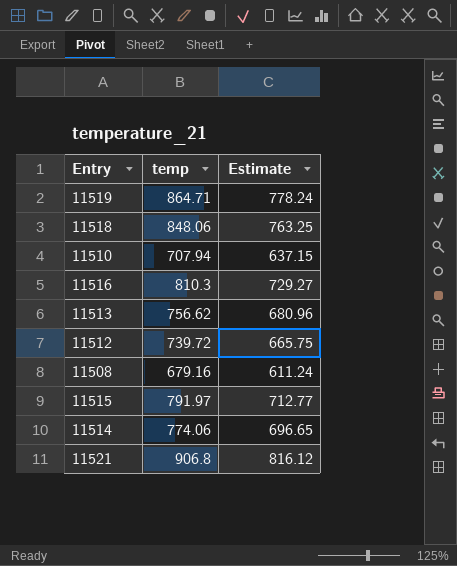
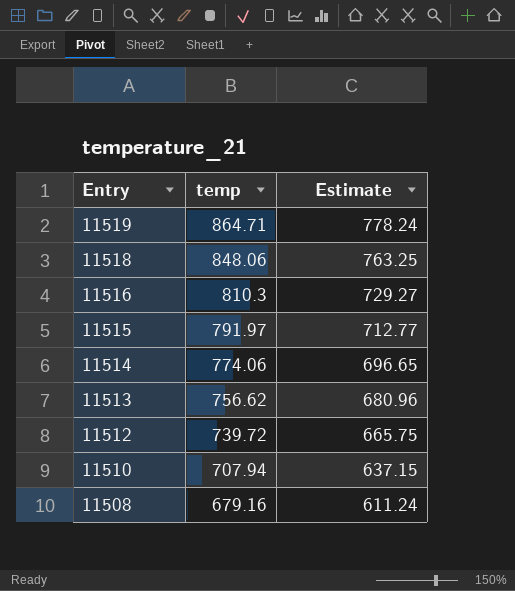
row order: none -> Entry descending
row 11521: 906.8 | 816.12 -> none

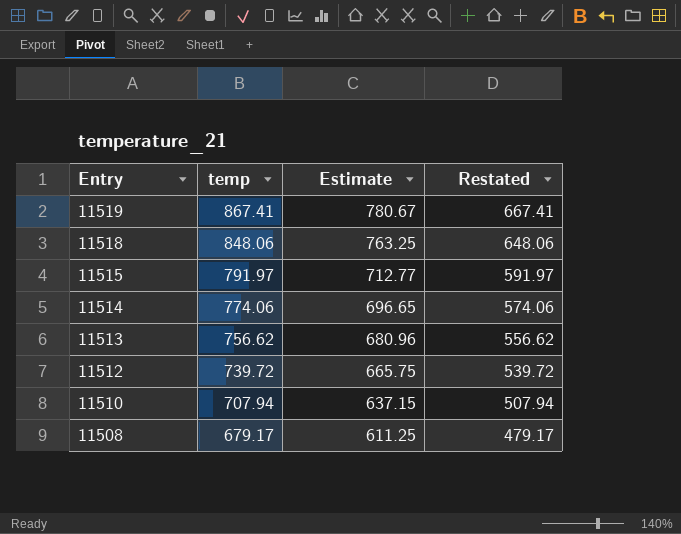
column Restated | formula: none -> [temp] - 200
row 11516: 810.3 | 729.27 -> none
11519 | temp: 864.71 -> 867.41
11519 | Estimate: 778.24 -> 780.67
11508 | temp: 679.16 -> 679.17
11508 | Estimate: 611.24 -> 611.25

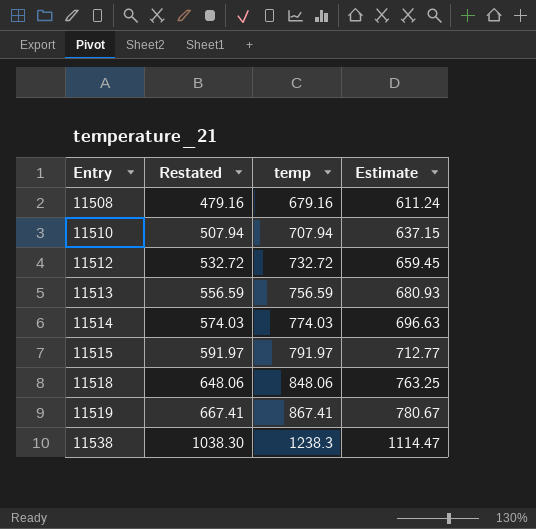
row order: Entry descending -> Entry ascending
column Restated | position: 4 -> 2
11508 | Restated: 479.17 -> 479.16
11508 | temp: 679.17 -> 679.16
11508 | Estimate: 611.25 -> 611.24
11512 | Restated: 539.72 -> 532.72
11512 | temp: 739.72 -> 732.72
11512 | Estimate: 665.75 -> 659.45
11513 | Restated: 556.62 -> 556.59
11513 | temp: 756.62 -> 756.59
11513 | Estimate: 680.96 -> 680.93
11514 | Restated: 574.06 -> 574.03
11514 | temp: 774.06 -> 774.03
11514 | Estimate: 696.65 -> 696.63
row 11538: none -> 1038.30 | 1238.3 | 1114.47

